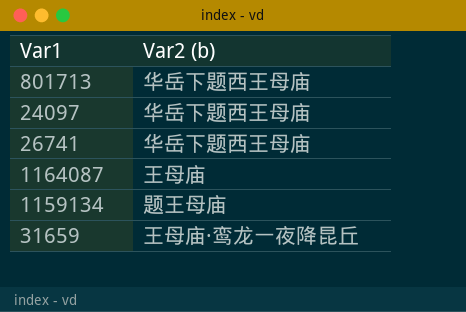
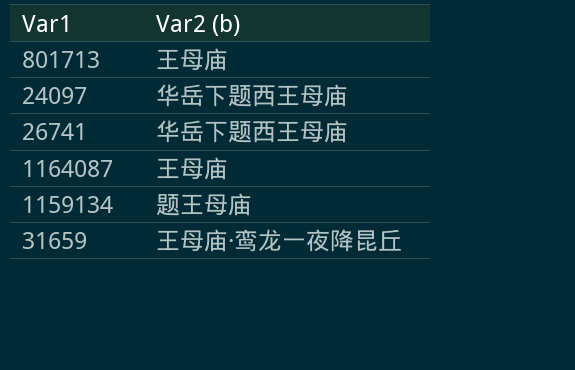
801713 | Var2 (b): 华岳下题西王母庙 -> 王母庙

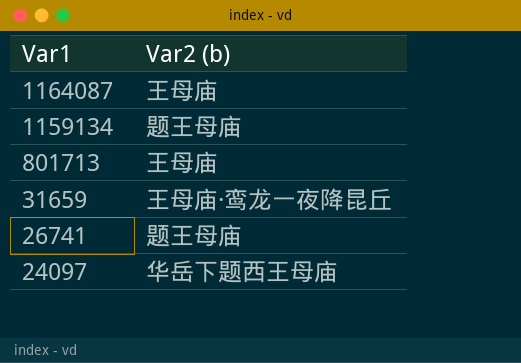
row order: none -> Var1 descending
26741 | Var2 (b): 华岳下题西王母庙 -> 题王母庙

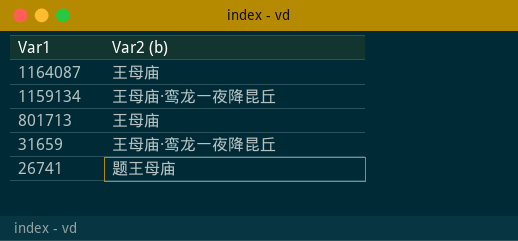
row 24097: 华岳下题西王母庙 -> none
1159134 | Var2 (b): 题王母庙 -> 王母庙·鸾龙一夜降昆丘

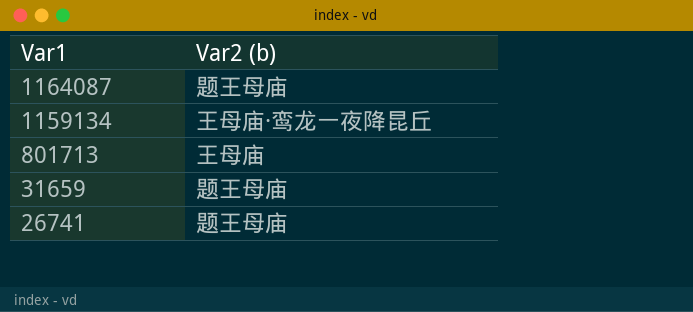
1164087 | Var2 (b): 王母庙 -> 题王母庙
31659 | Var2 (b): 王母庙·鸾龙一夜降昆丘 -> 题王母庙

